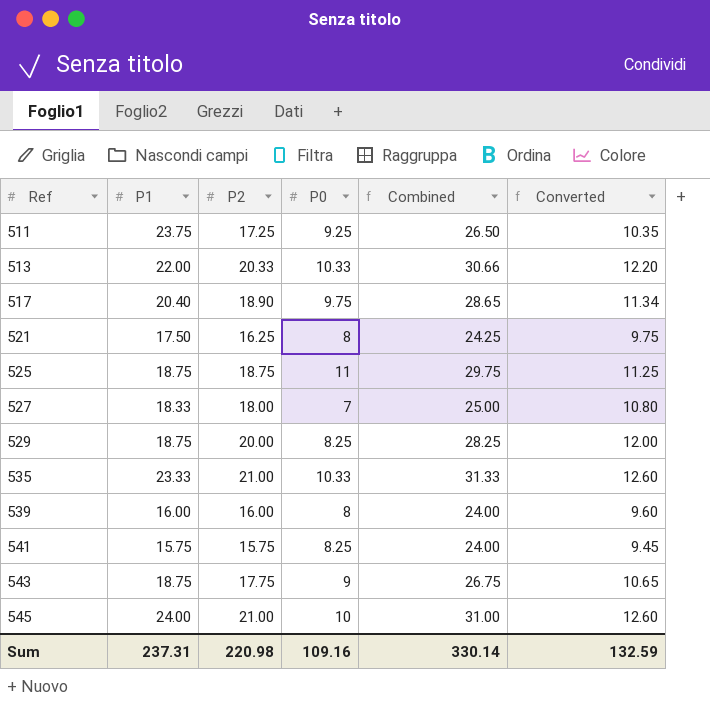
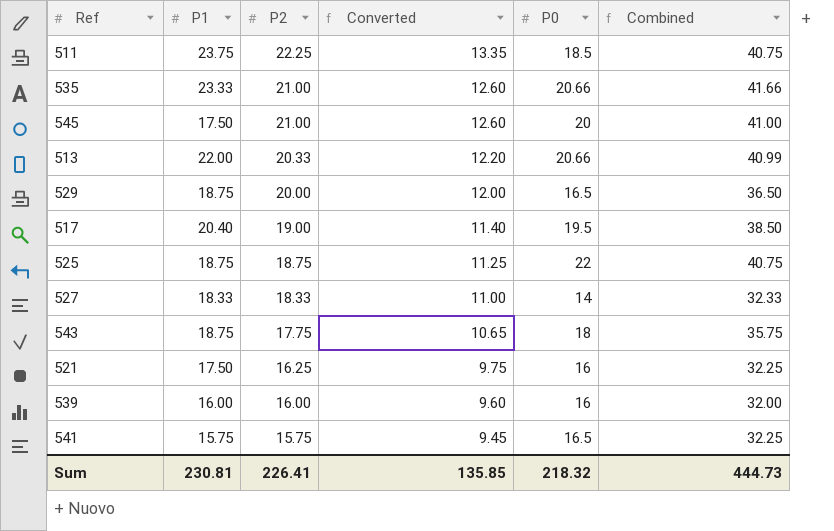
row order: Ref ascending -> P2 descending
column Converted | position: 6 -> 4
511 | P2: 17.25 -> 22.25
511 | Converted: 10.35 -> 13.35
511 | P0: 9.25 -> 18.5
511 | Combined: 26.50 -> 40.75
535 | P0: 10.33 -> 20.66
535 | Combined: 31.33 -> 41.66
545 | P1: 24.00 -> 17.50
545 | P0: 10 -> 20
545 | Combined: 31.00 -> 41.00
513 | P0: 10.33 -> 20.66
513 | Combined: 30.66 -> 40.99
529 | P0: 8.25 -> 16.5
529 | Combined: 28.25 -> 36.50
517 | P2: 18.90 -> 19.00
517 | Converted: 11.34 -> 11.40
517 | P0: 9.75 -> 19.5
517 | Combined: 28.65 -> 38.50
525 | P0: 11 -> 22
525 | Combined: 29.75 -> 40.75
527 | P2: 18.00 -> 18.33
527 | Converted: 10.80 -> 11.00
527 | P0: 7 -> 14
527 | Combined: 25.00 -> 32.33
543 | P0: 9 -> 18
543 | Combined: 26.75 -> 35.75
521 | P0: 8 -> 16
521 | Combined: 24.25 -> 32.25
539 | P0: 8 -> 16
539 | Combined: 24.00 -> 32.00
541 | P0: 8.25 -> 16.5
541 | Combined: 24.00 -> 32.25
Sum | P1: 237.31 -> 230.81
Sum | P2: 220.98 -> 226.41
Sum | Converted: 132.59 -> 135.85
Sum | P0: 109.16 -> 218.32
Sum | Combined: 330.14 -> 444.73

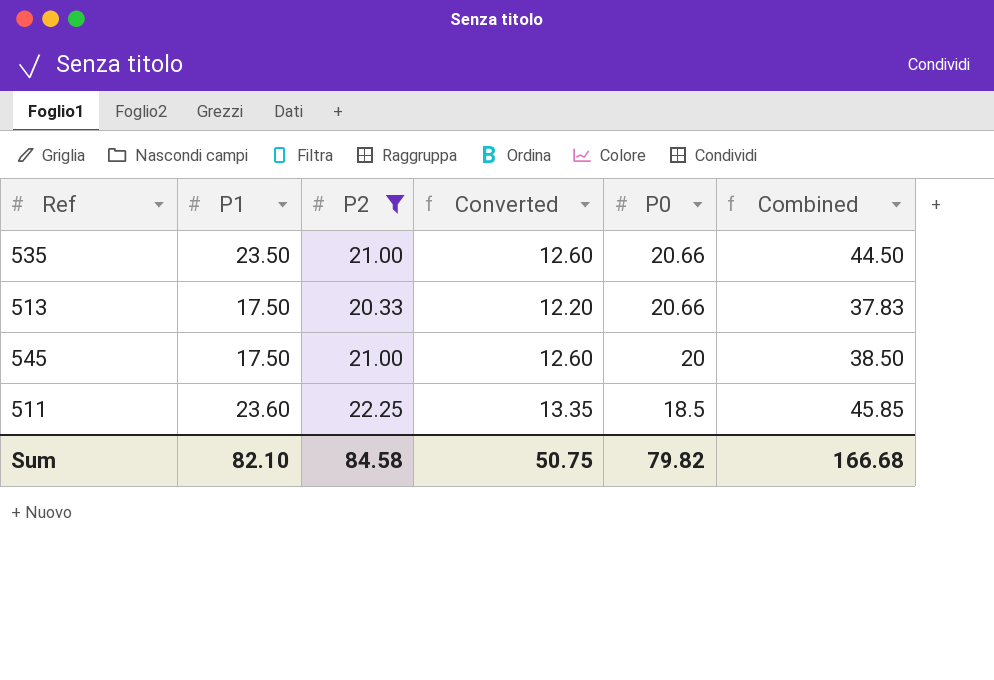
filter: none -> P2 >= 20.33
row order: P2 descending -> P0 descending
column Combined | formula: [P2] + [P0] -> [P1] + [P2]
535 | P1: 23.33 -> 23.50
513 | P1: 22.00 -> 17.50
511 | P1: 23.75 -> 23.60
Sum | P1: 230.81 -> 82.10
Sum | P2: 226.41 -> 84.58
Sum | Converted: 135.85 -> 50.75
Sum | P0: 218.32 -> 79.82
Sum | Combined: 444.73 -> 166.68

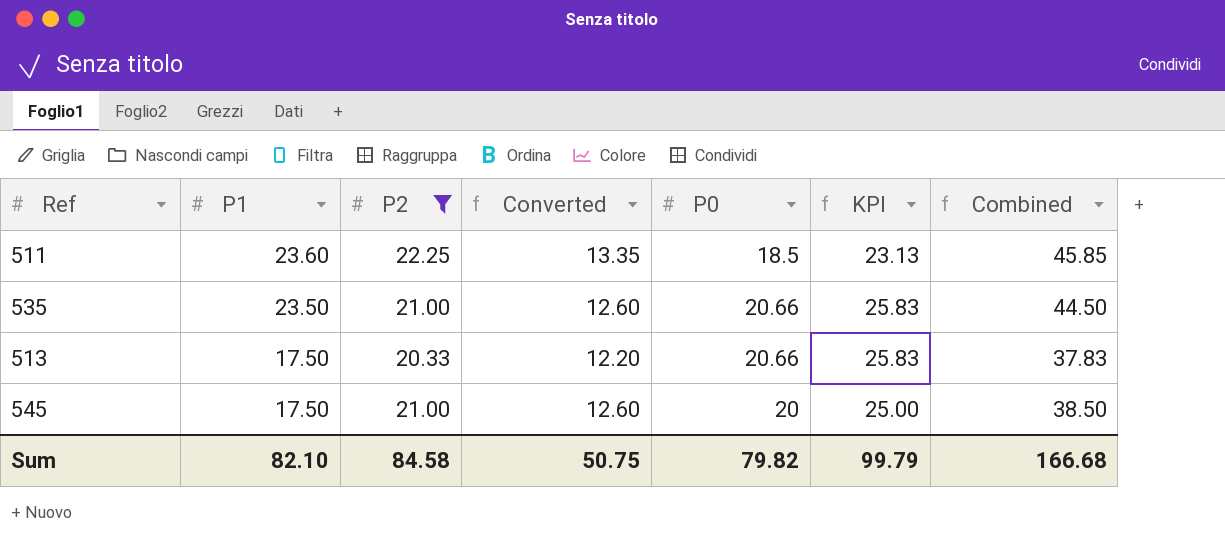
row order: P0 descending -> P1 descending
column KPI | formula: none -> [P0] * 1.25

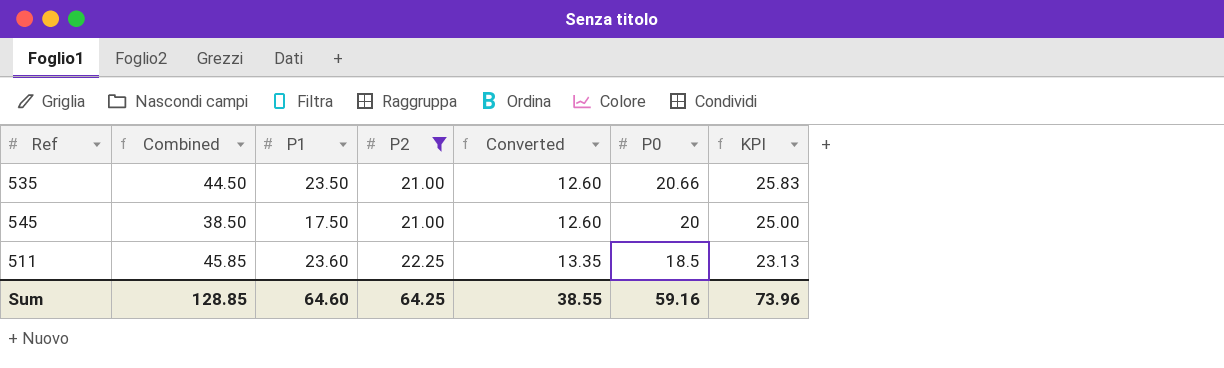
row order: P1 descending -> P2 ascending
column Combined | position: 7 -> 2
row 513: 17.50 | 20.33 | 12.20 | 20.66 | 25.83 | 37.83 -> none
Sum | Combined: 166.68 -> 128.85
Sum | P1: 82.10 -> 64.60
Sum | P2: 84.58 -> 64.25
Sum | Converted: 50.75 -> 38.55
Sum | P0: 79.82 -> 59.16
Sum | KPI: 99.79 -> 73.96

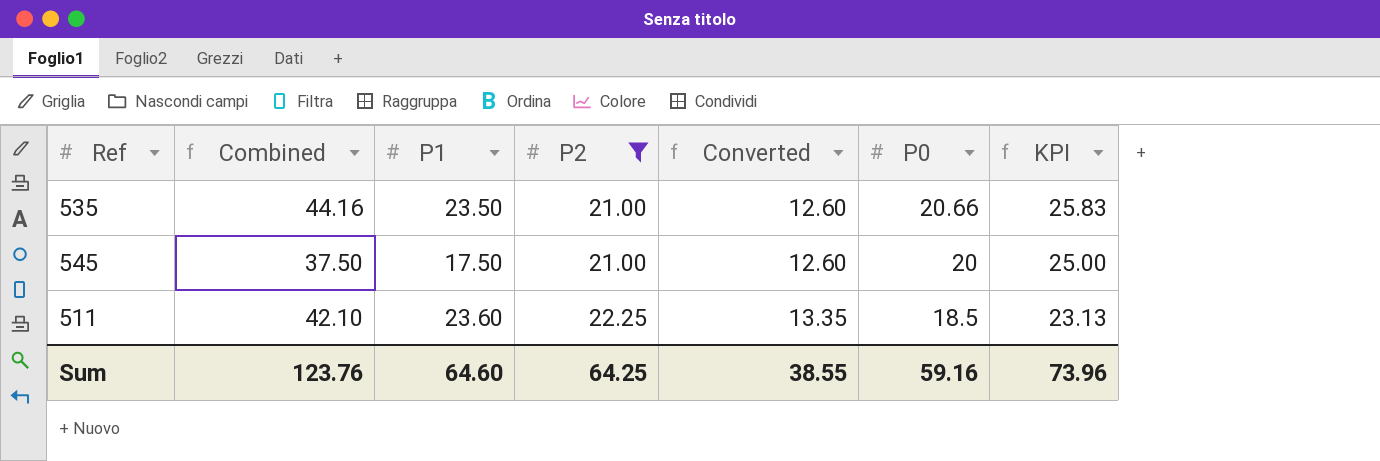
column Combined | formula: [P1] + [P2] -> [P1] + [P0]
Sum | Combined: 128.85 -> 123.76

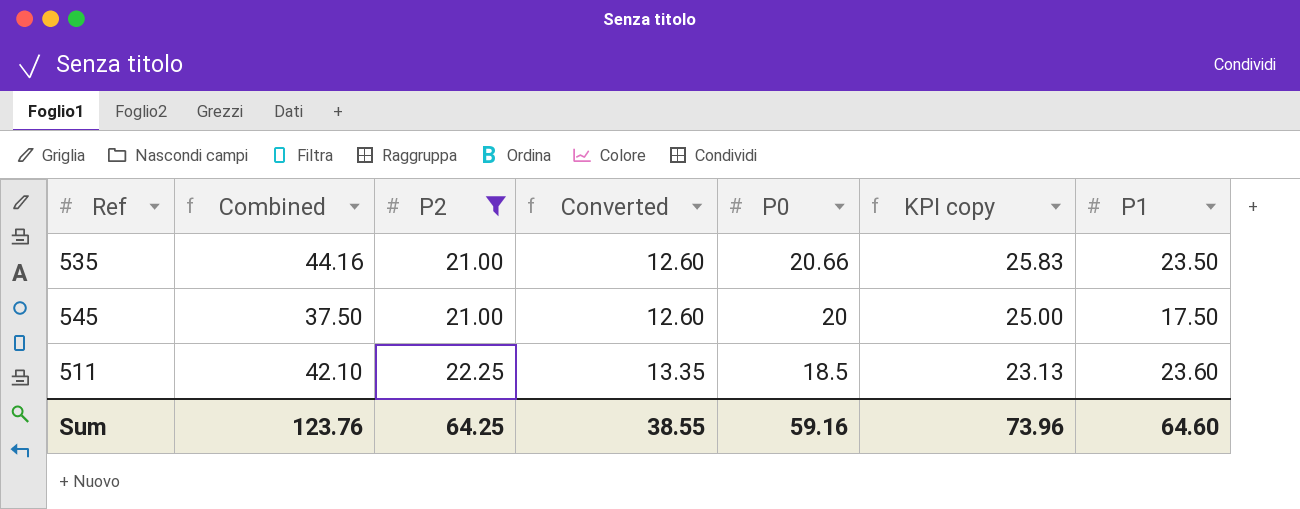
column name: KPI -> KPI copy
column P1 | position: 3 -> 7

